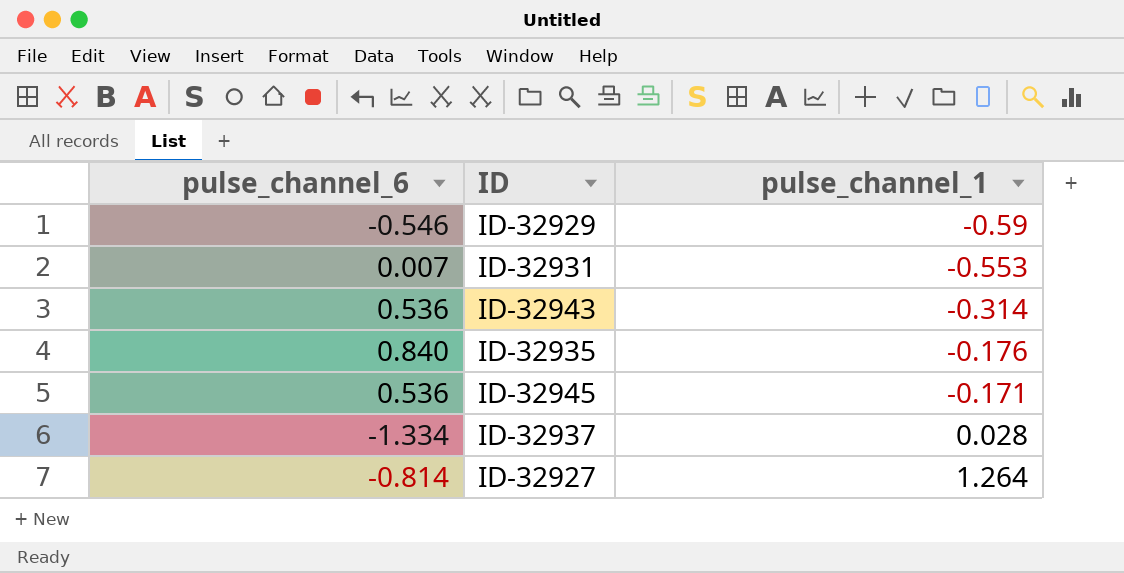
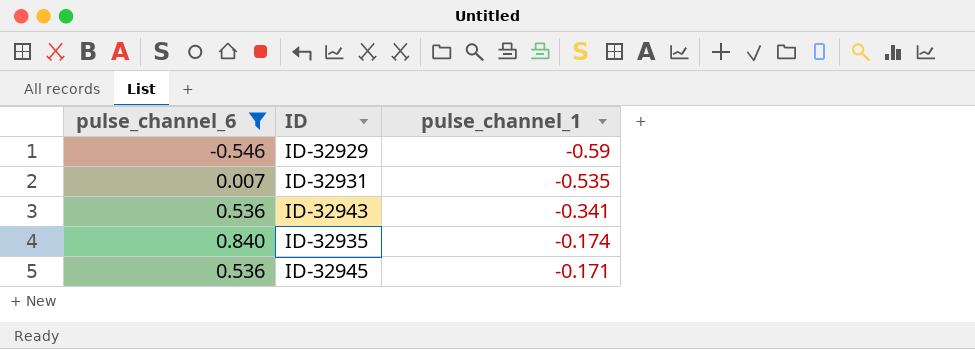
filter: none -> pulse_channel_6 >= -0.546
ID-32931 | pulse_channel_1: -0.553 -> -0.535
ID-32943 | pulse_channel_1: -0.314 -> -0.341
ID-32935 | pulse_channel_1: -0.176 -> -0.174

